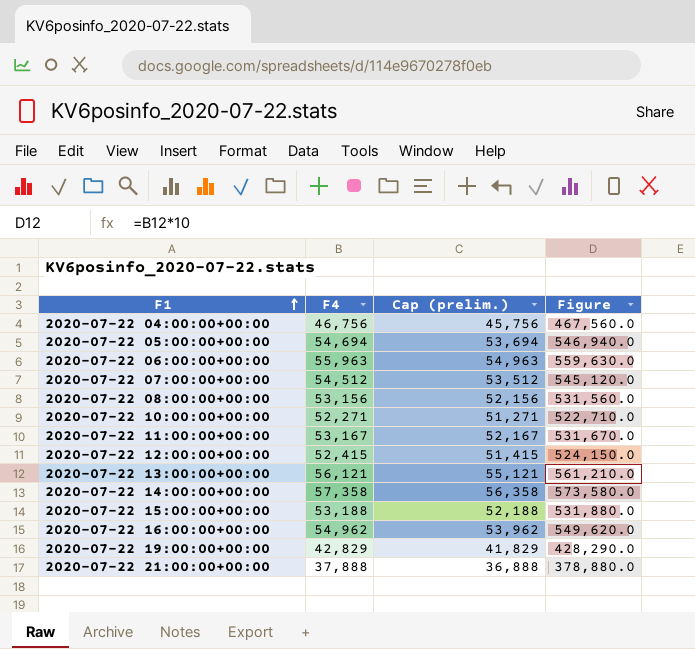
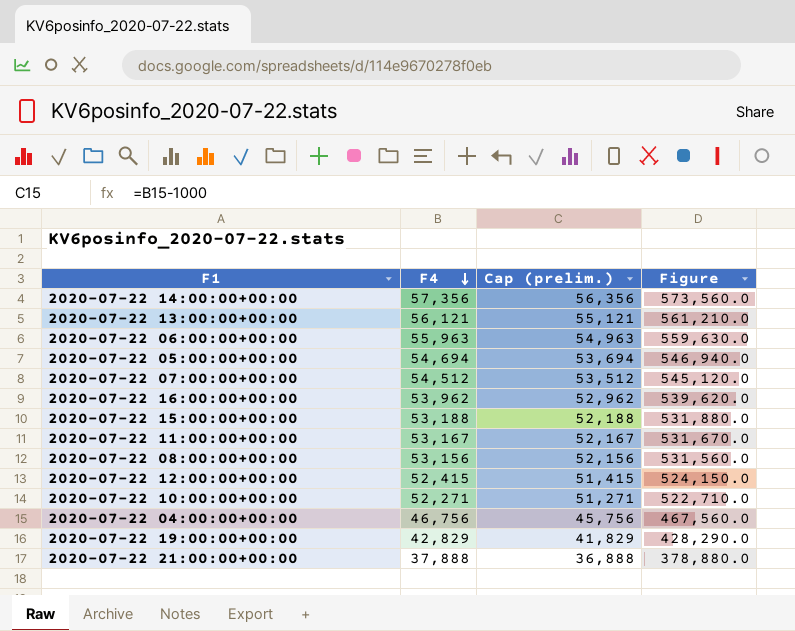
row order: F1 ascending -> F4 descending
2020-07-22 14:00:00+00:00 | F4: 57,358 -> 57,356
2020-07-22 14:00:00+00:00 | Cap (prelim.): 56,358 -> 56,356
2020-07-22 14:00:00+00:00 | Figure: 573,580.0 -> 573,560.0
2020-07-22 16:00:00+00:00 | F4: 54,962 -> 53,962
2020-07-22 16:00:00+00:00 | Cap (prelim.): 53,962 -> 52,962
2020-07-22 16:00:00+00:00 | Figure: 549,620.0 -> 539,620.0

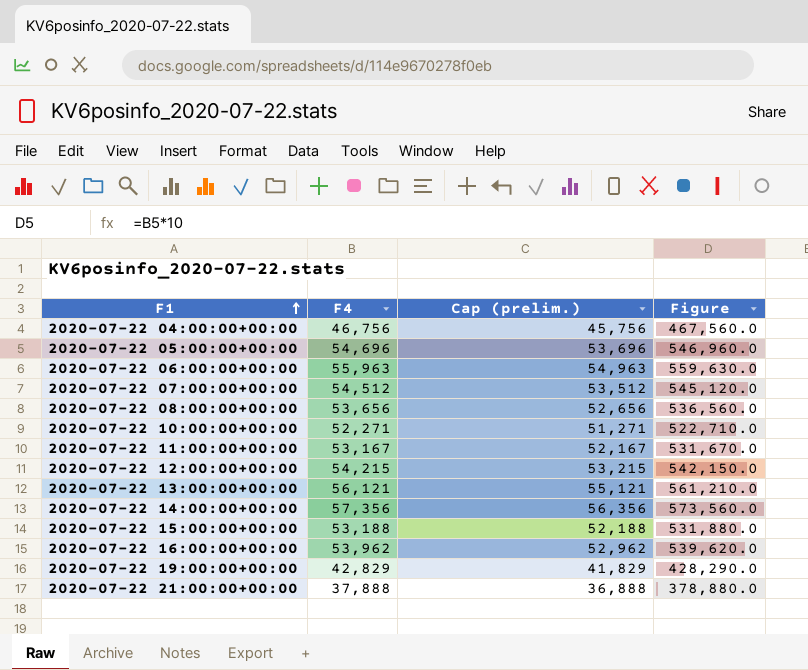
row order: F4 descending -> F1 ascending
2020-07-22 05:00:00+00:00 | F4: 54,694 -> 54,696
2020-07-22 05:00:00+00:00 | Cap (prelim.): 53,694 -> 53,696
2020-07-22 05:00:00+00:00 | Figure: 546,940.0 -> 546,960.0
2020-07-22 08:00:00+00:00 | F4: 53,156 -> 53,656
2020-07-22 08:00:00+00:00 | Cap (prelim.): 52,156 -> 52,656
2020-07-22 08:00:00+00:00 | Figure: 531,560.0 -> 536,560.0
2020-07-22 12:00:00+00:00 | F4: 52,415 -> 54,215
2020-07-22 12:00:00+00:00 | Cap (prelim.): 51,415 -> 53,215
2020-07-22 12:00:00+00:00 | Figure: 524,150.0 -> 542,150.0

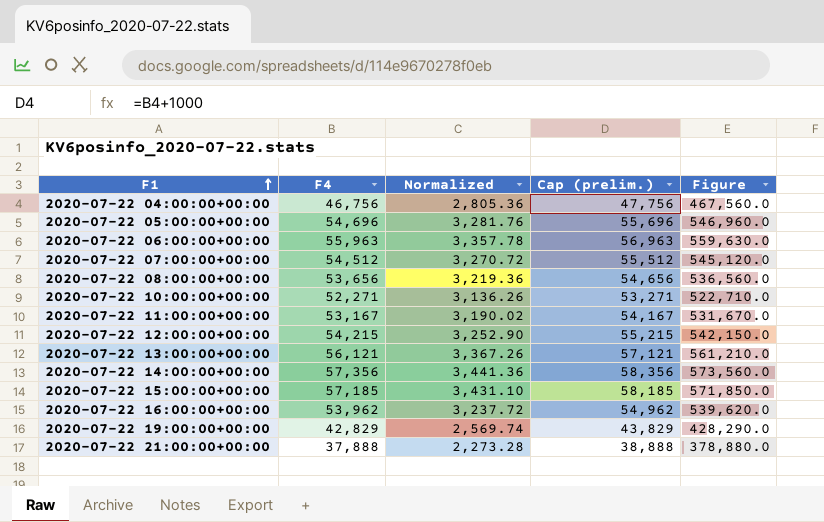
column Normalized | formula: none -> [F4] * 0.06
column Cap (prelim.) | formula: [F4] - 1000 -> [F4] + 1000
2020-07-22 15:00:00+00:00 | F4: 53,188 -> 57,185
2020-07-22 15:00:00+00:00 | Figure: 531,880.0 -> 571,850.0

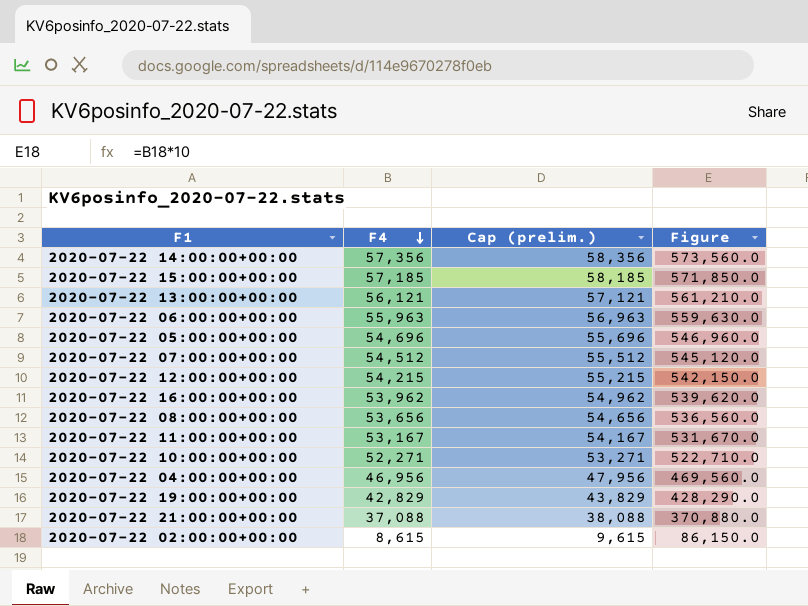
row order: F1 ascending -> F4 descending
column Normalized | formula: [F4] * 0.06 -> none
2020-07-22 04:00:00+00:00 | F4: 46,756 -> 46,956
2020-07-22 04:00:00+00:00 | Cap (prelim.): 47,756 -> 47,956
2020-07-22 04:00:00+00:00 | Figure: 467,560.0 -> 469,560.0
2020-07-22 21:00:00+00:00 | F4: 37,888 -> 37,088
2020-07-22 21:00:00+00:00 | Cap (prelim.): 38,888 -> 38,088
2020-07-22 21:00:00+00:00 | Figure: 378,880.0 -> 370,880.0
row 2020-07-22 02:00:00+00:00: none -> 8,615 | 9,615 | 86,150.0

